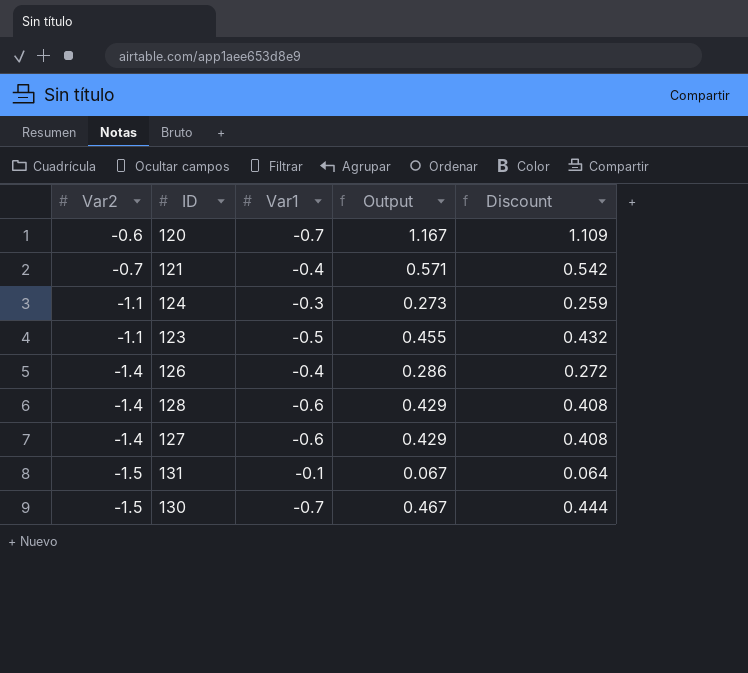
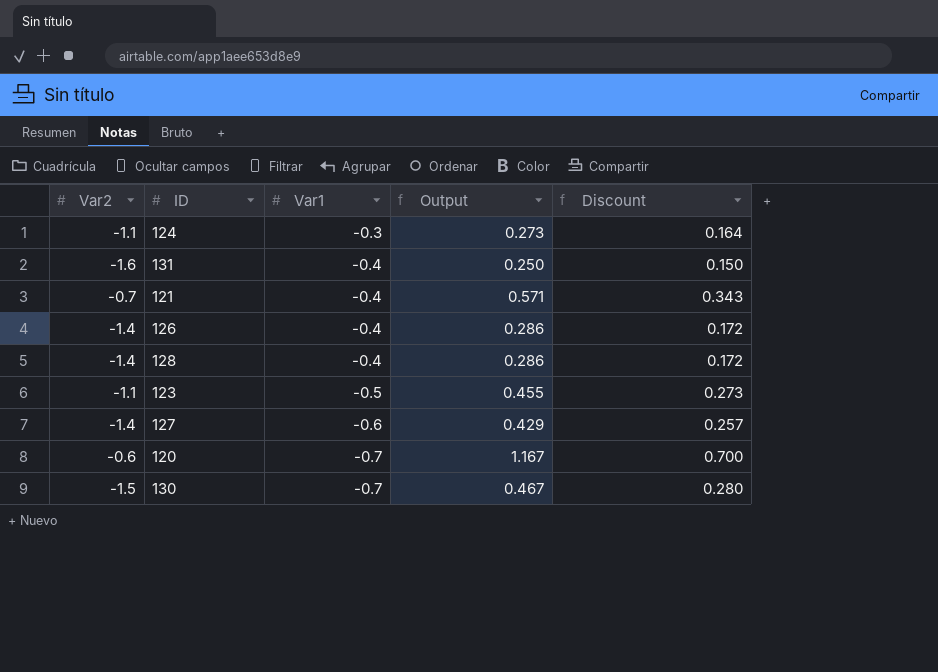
row order: Var2 descending -> Var1 descending
column Discount | formula: [Output] * 0.95 -> [Output] * 0.6
131 | Var2: -1.5 -> -1.6
131 | Var1: -0.1 -> -0.4
131 | Output: 0.067 -> 0.250
128 | Var1: -0.6 -> -0.4
128 | Output: 0.429 -> 0.286

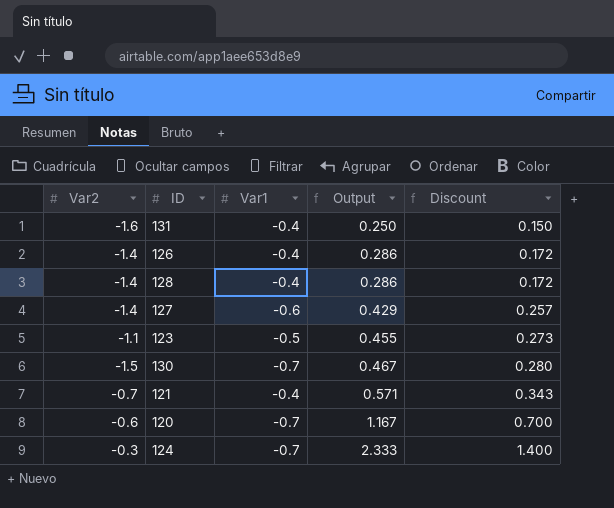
row order: Var1 descending -> Output ascending
124 | Var2: -1.1 -> -0.3
124 | Var1: -0.3 -> -0.7
124 | Output: 0.273 -> 2.333
124 | Discount: 0.164 -> 1.400

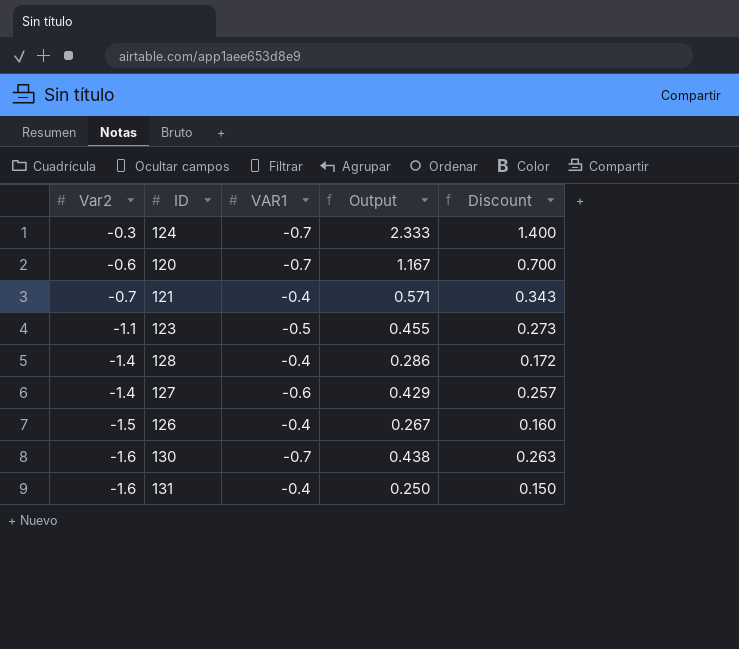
row order: Output ascending -> Var2 descending
column name: Var1 -> VAR1
126 | Var2: -1.4 -> -1.5
126 | Output: 0.286 -> 0.267
126 | Discount: 0.172 -> 0.160
130 | Var2: -1.5 -> -1.6
130 | Output: 0.467 -> 0.438
130 | Discount: 0.280 -> 0.263

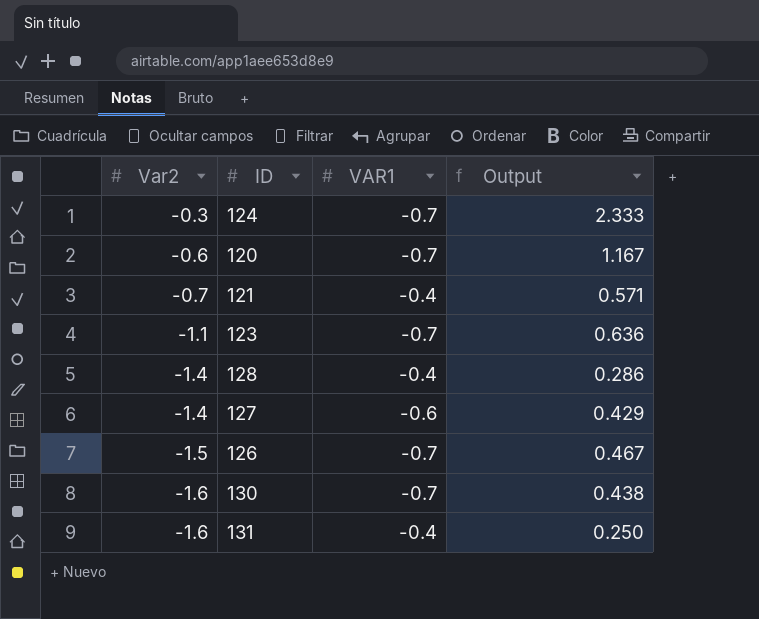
column Discount | formula: [Output] * 0.6 -> none
123 | VAR1: -0.5 -> -0.7
123 | Output: 0.455 -> 0.636
126 | VAR1: -0.4 -> -0.7
126 | Output: 0.267 -> 0.467

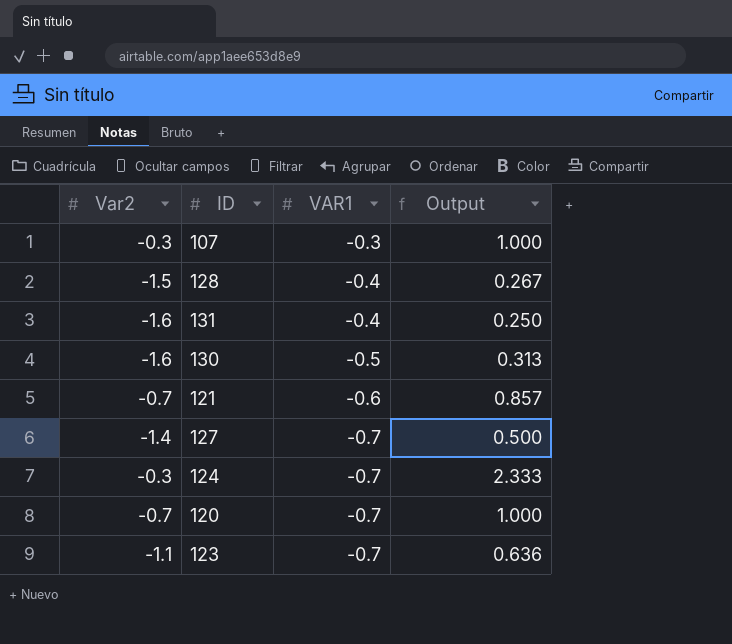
row order: Var2 descending -> VAR1 descending
row 126: -1.5 | -0.7 | 0.467 -> none
row 107: none -> -0.3 | -0.3 | 1.000
128 | Var2: -1.4 -> -1.5
128 | Output: 0.286 -> 0.267
130 | VAR1: -0.7 -> -0.5
130 | Output: 0.438 -> 0.313
121 | VAR1: -0.4 -> -0.6
121 | Output: 0.571 -> 0.857
127 | VAR1: -0.6 -> -0.7
127 | Output: 0.429 -> 0.500
120 | Var2: -0.6 -> -0.7
120 | Output: 1.167 -> 1.000

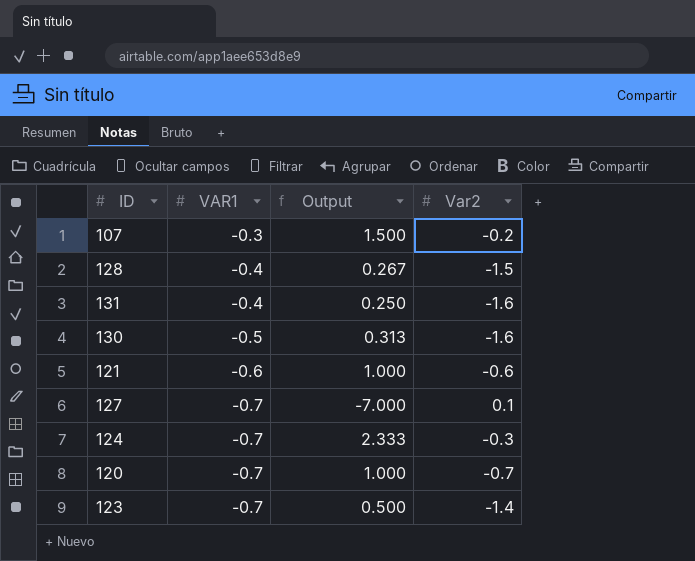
column Var2 | position: 1 -> 4
107 | Output: 1.000 -> 1.500
107 | Var2: -0.3 -> -0.2
121 | Output: 0.857 -> 1.000
121 | Var2: -0.7 -> -0.6
127 | Output: 0.500 -> -7.000
127 | Var2: -1.4 -> 0.1
123 | Output: 0.636 -> 0.500
123 | Var2: -1.1 -> -1.4

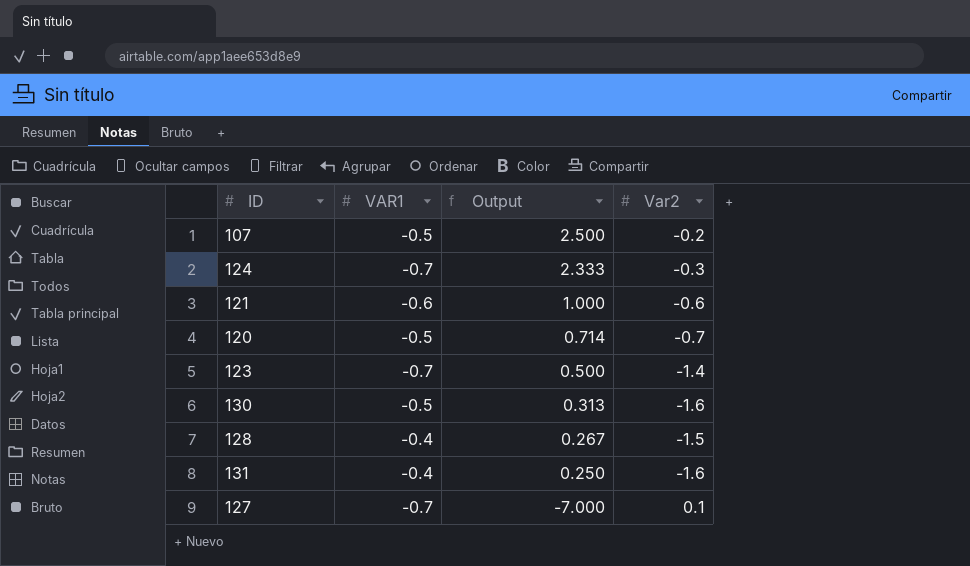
row order: VAR1 descending -> Output descending
107 | VAR1: -0.3 -> -0.5
107 | Output: 1.500 -> 2.500
120 | VAR1: -0.7 -> -0.5
120 | Output: 1.000 -> 0.714

